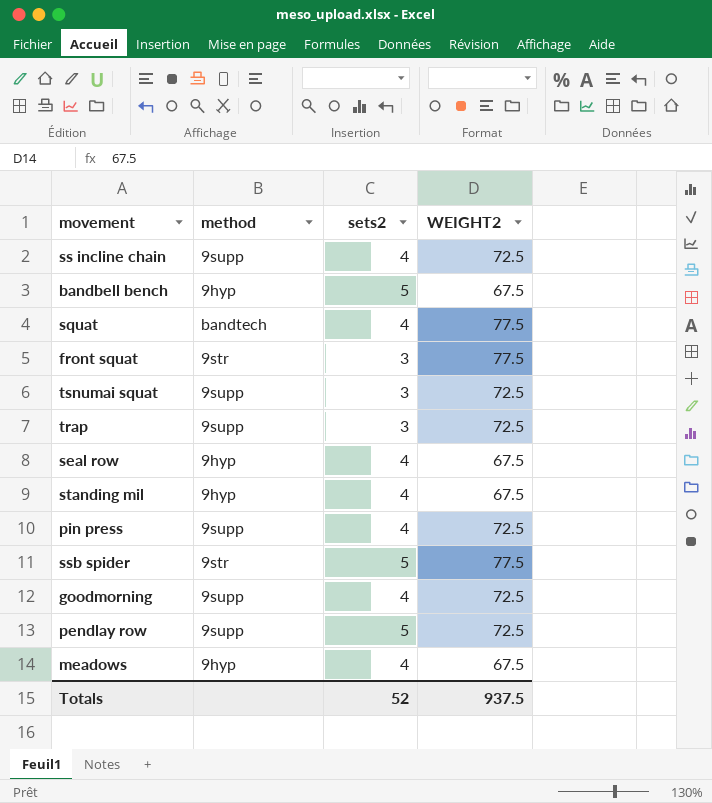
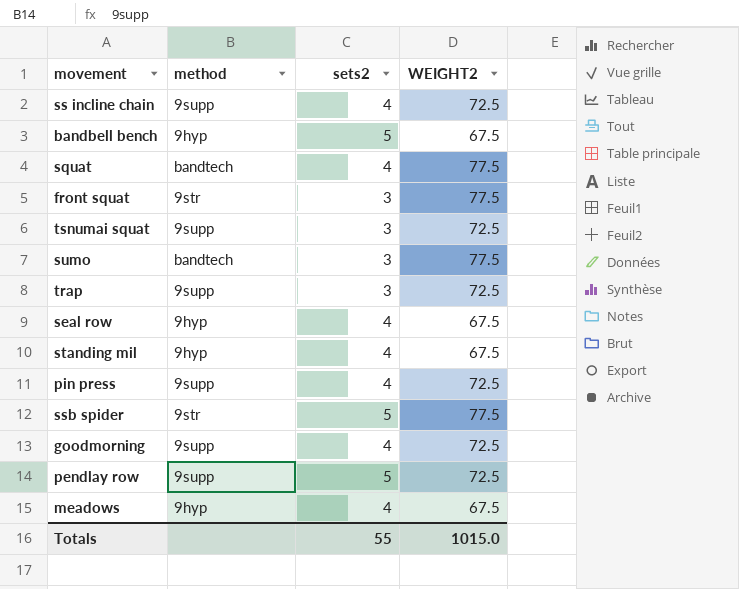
row sumo: none -> bandtech | 3 | 77.5
Totals | sets2: 52 -> 55
Totals | WEIGHT2: 937.5 -> 1015.0

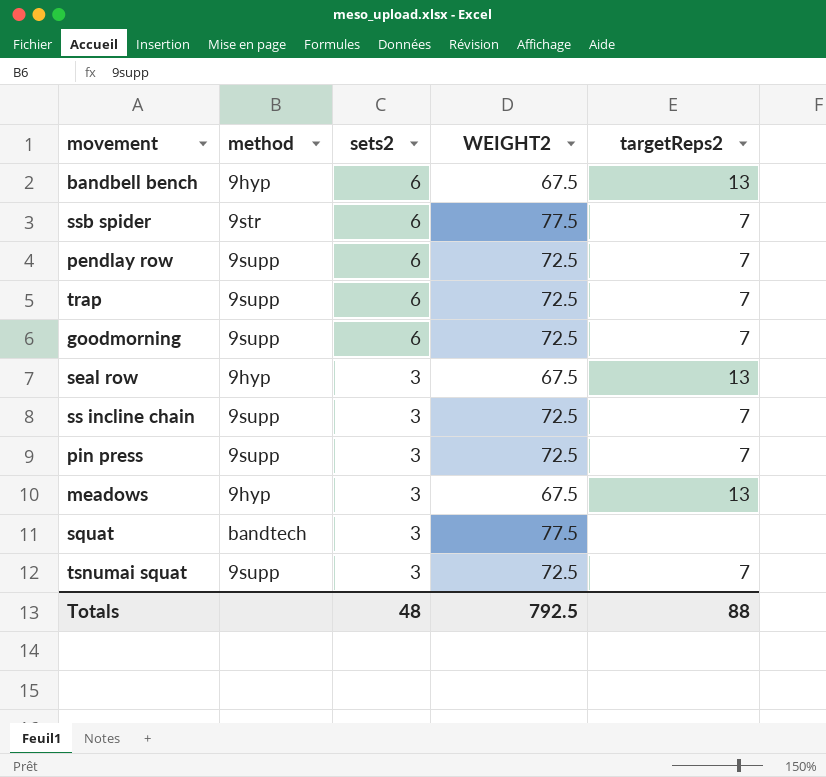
row order: none -> sets2 descending
column targetReps2 | position: none -> 5
row front squat: 9str | 3 | 77.5 -> none
row sumo: bandtech | 3 | 77.5 -> none
row standing mil: 9hyp | 4 | 67.5 -> none
bandbell bench | sets2: 5 -> 6
ssb spider | sets2: 5 -> 6
pendlay row | sets2: 5 -> 6
trap | sets2: 3 -> 6
goodmorning | sets2: 4 -> 6
seal row | sets2: 4 -> 3
ss incline chain | sets2: 4 -> 3
pin press | sets2: 4 -> 3
meadows | sets2: 4 -> 3
squat | sets2: 4 -> 3
Totals | sets2: 55 -> 48
Totals | WEIGHT2: 1015.0 -> 792.5

